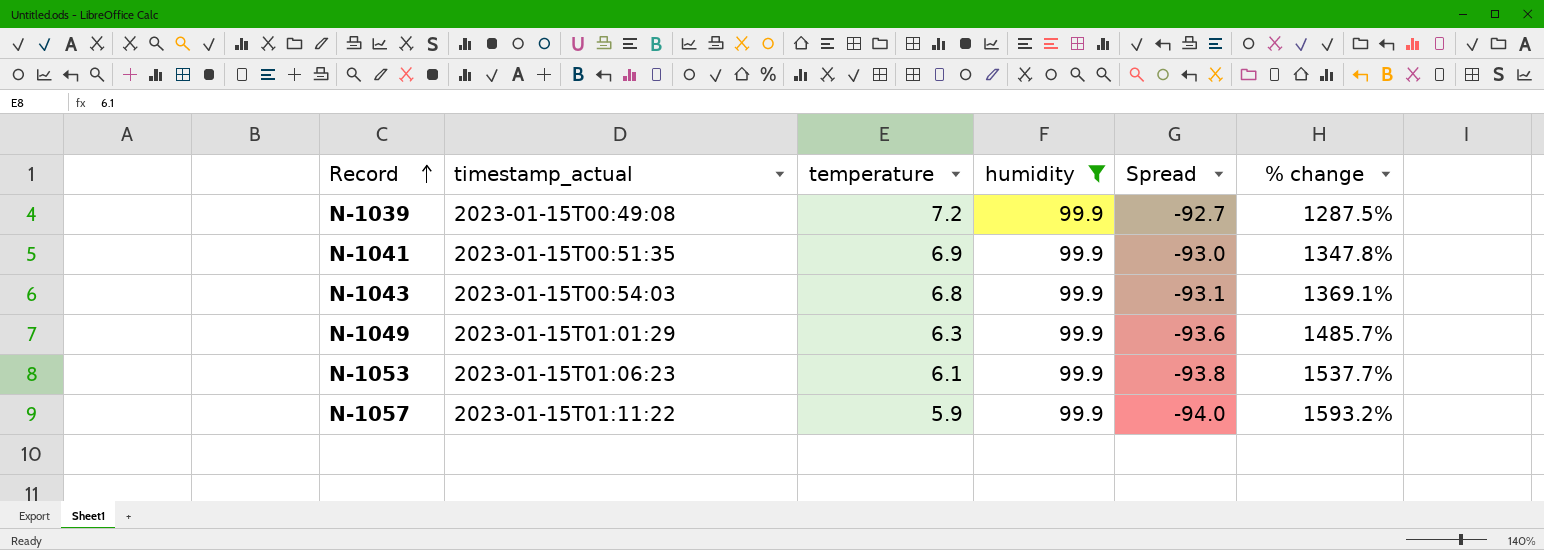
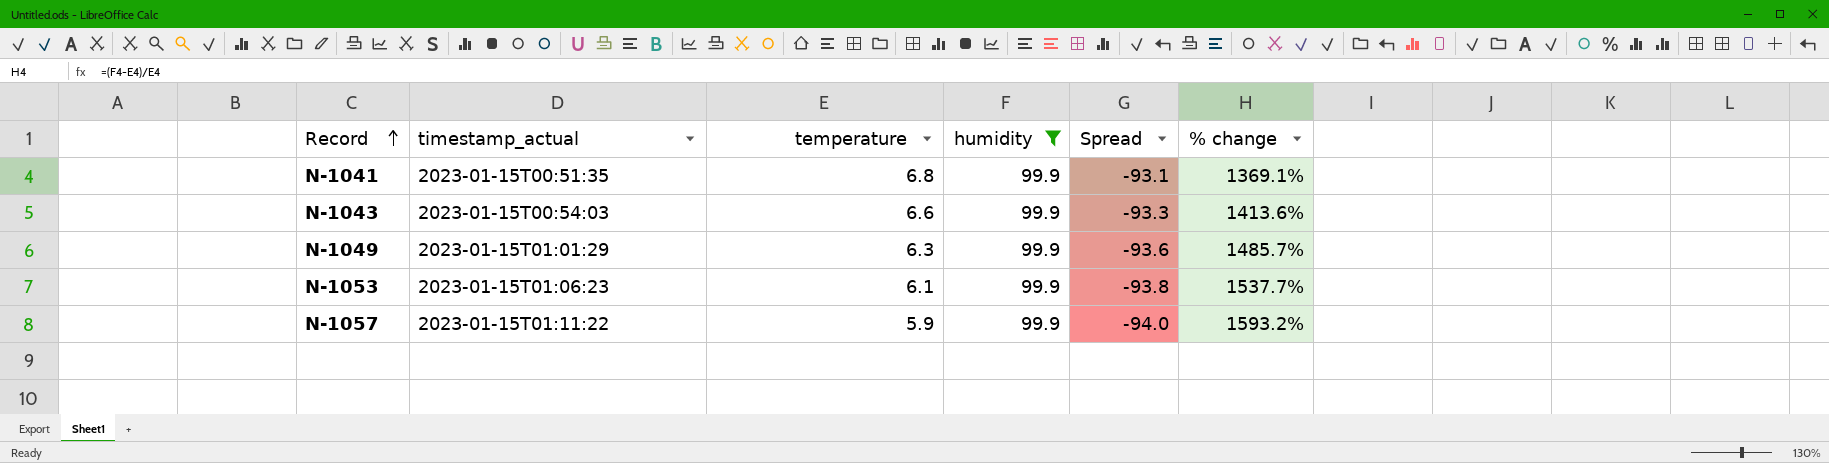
row N-1039: 2023-01-15T00:49:08 | 7.2 | 99.9 | -92.7 | 1287.5% -> none
N-1041 | temperature: 6.9 -> 6.8
N-1041 | Spread: -93.0 -> -93.1
N-1041 | % change: 1347.8% -> 1369.1%
N-1043 | temperature: 6.8 -> 6.6
N-1043 | Spread: -93.1 -> -93.3
N-1043 | % change: 1369.1% -> 1413.6%

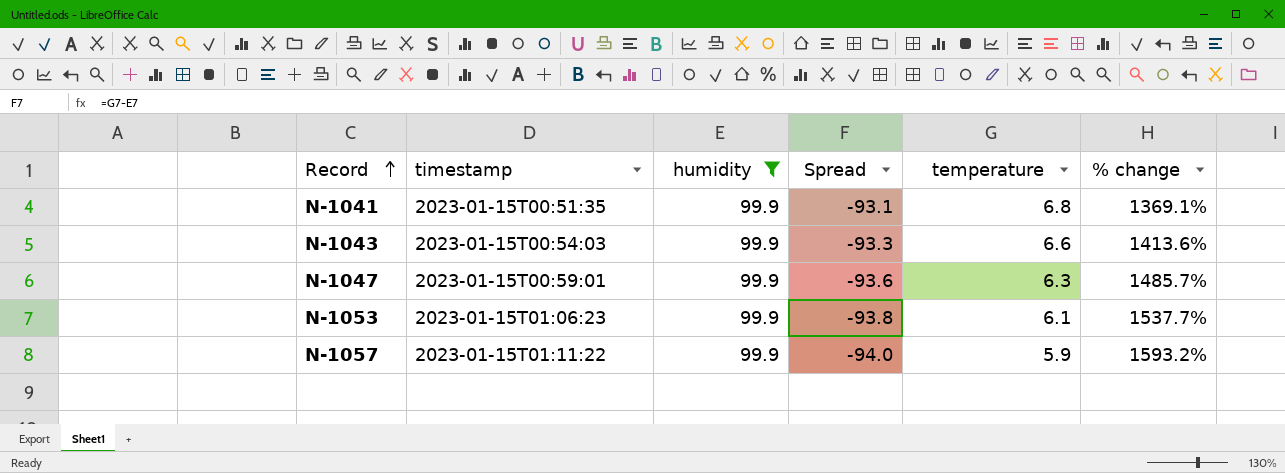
column name: timestamp_actual -> timestamp
column temperature | position: 3 -> 5
row N-1049: 2023-01-15T01:01:29 | 6.3 | 99.9 | -93.6 | 1485.7% -> none
row N-1047: none -> 2023-01-15T00:59:01 | 99.9 | -93.6 | 6.3 | 1485.7%

